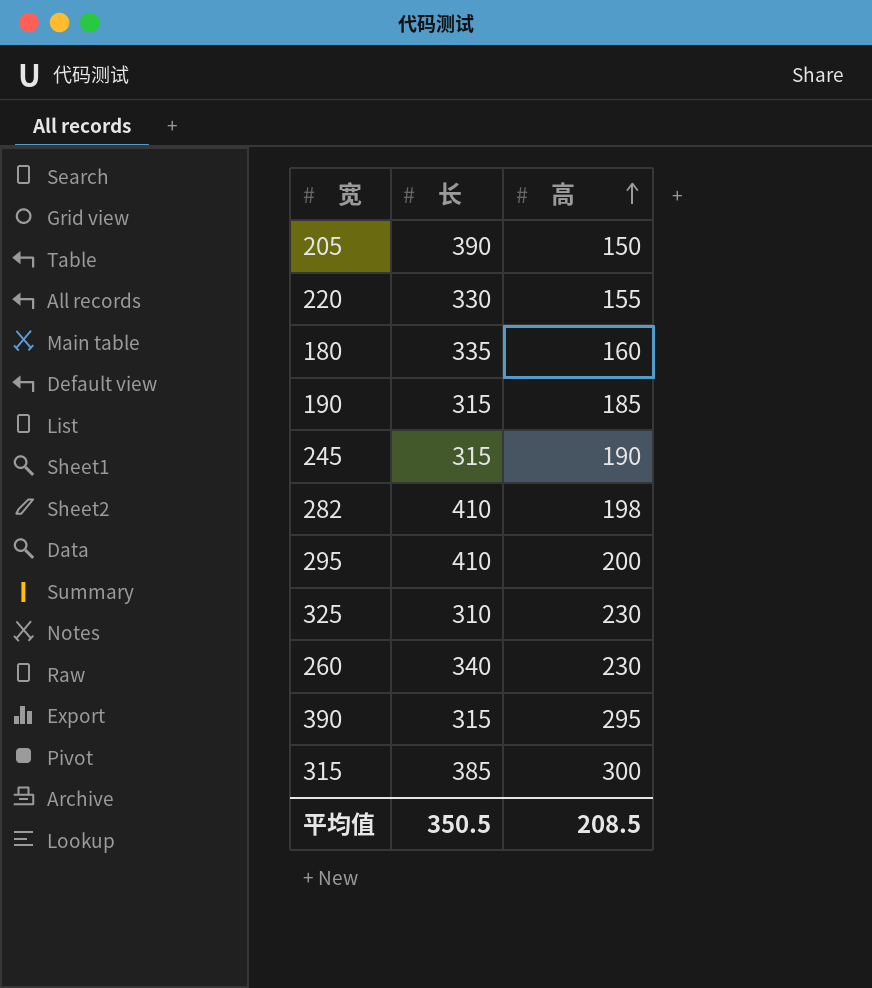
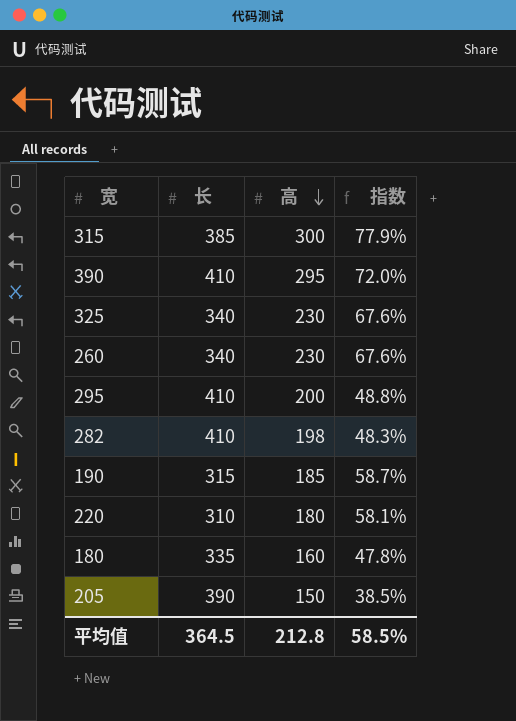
row order: 高 ascending -> 高 descending
column 指数 | formula: none -> [高] / [长]
row 245: 315 | 190 -> none
390 | 长: 315 -> 410
325 | 长: 310 -> 340
220 | 长: 330 -> 310
220 | 高: 155 -> 180
平均值 | 长: 350.5 -> 364.5
平均值 | 高: 208.5 -> 212.8

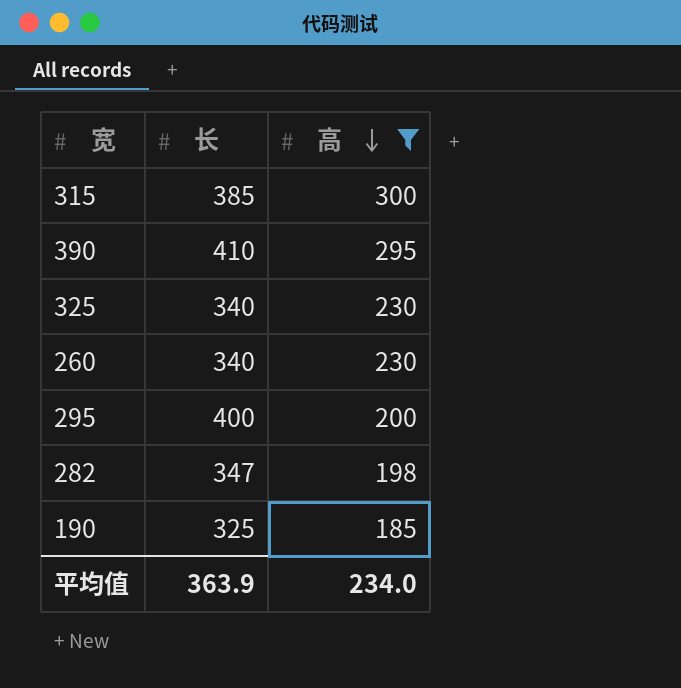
filter: none -> 高 >= 185
column 指数 | formula: [高] / [长] -> none
295 | 长: 410 -> 400
282 | 长: 410 -> 347
190 | 长: 315 -> 325
平均值 | 长: 364.5 -> 363.9
平均值 | 高: 212.8 -> 234.0

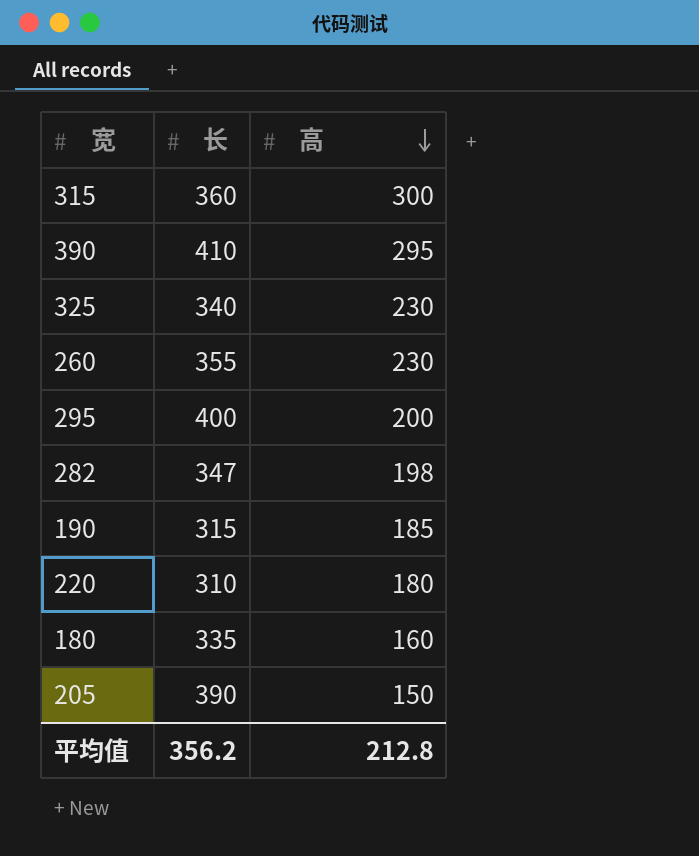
filter: 高 >= 185 -> none
315 | 长: 385 -> 360
260 | 长: 340 -> 355
190 | 长: 325 -> 315
平均值 | 长: 363.9 -> 356.2
平均值 | 高: 234.0 -> 212.8

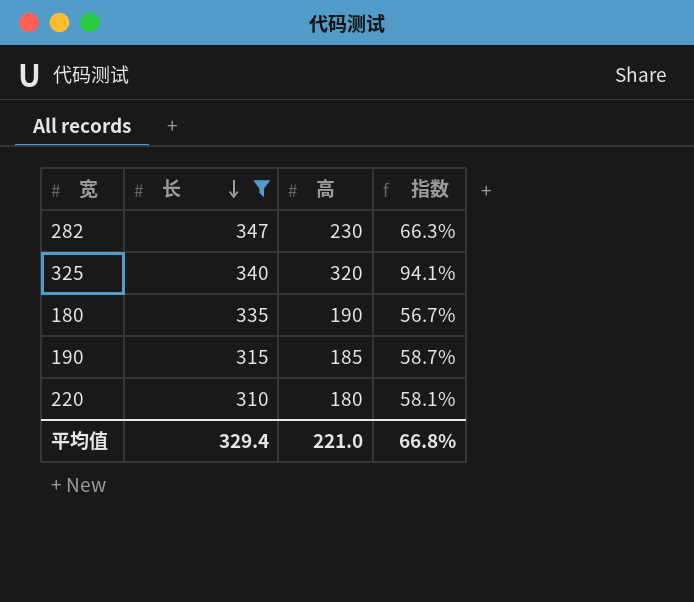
filter: none -> 长 <= 347
row order: 高 descending -> 长 descending
column 指数 | formula: none -> [高] / [长]
282 | 高: 198 -> 230
325 | 高: 230 -> 320
180 | 高: 160 -> 190
平均值 | 长: 356.2 -> 329.4
平均值 | 高: 212.8 -> 221.0

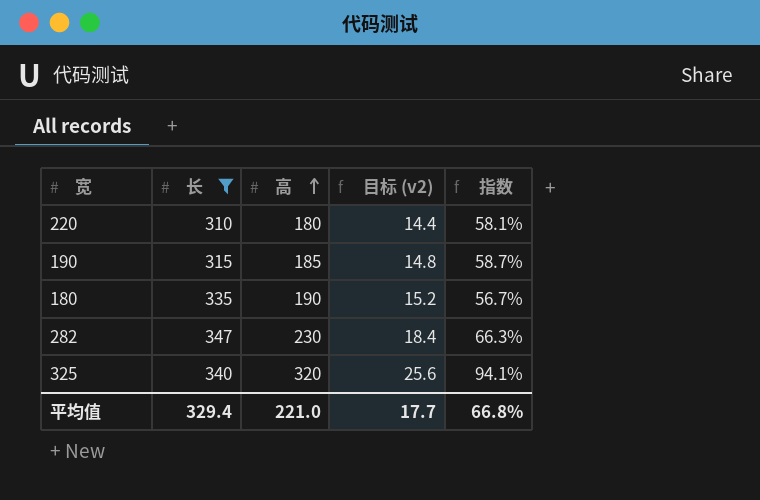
row order: 长 descending -> 高 ascending
column 目标 (v2) | formula: none -> [高] * 0.08

